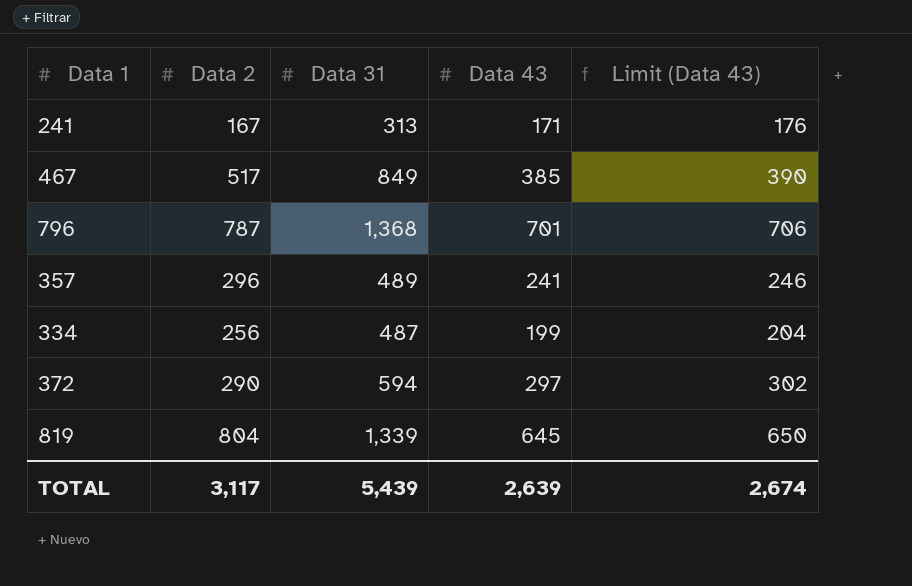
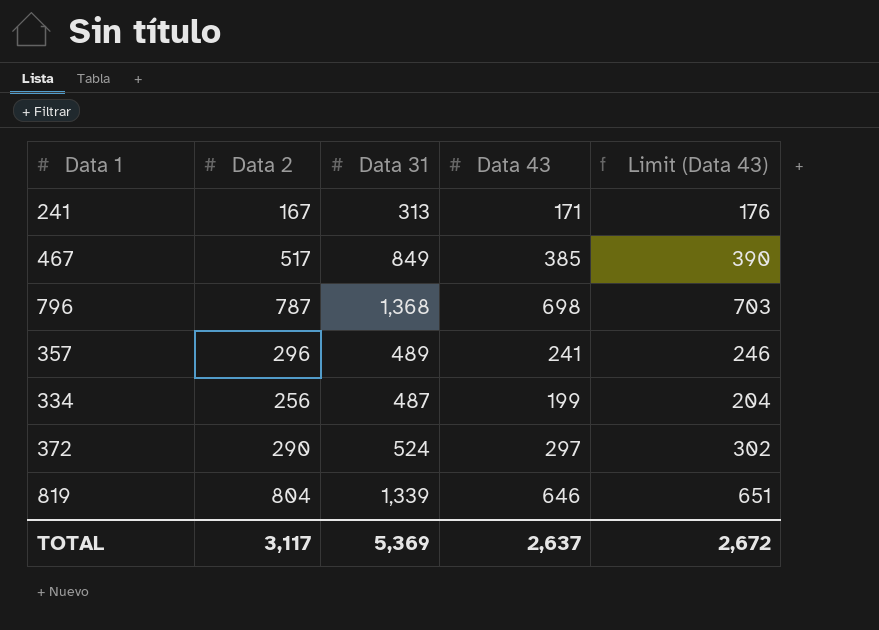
796 | Data 43: 701 -> 698
796 | Limit (Data 43): 706 -> 703
372 | Data 31: 594 -> 524
819 | Data 43: 645 -> 646
819 | Limit (Data 43): 650 -> 651
TOTAL | Data 31: 5,439 -> 5,369
TOTAL | Data 43: 2,639 -> 2,637
TOTAL | Limit (Data 43): 2,674 -> 2,672

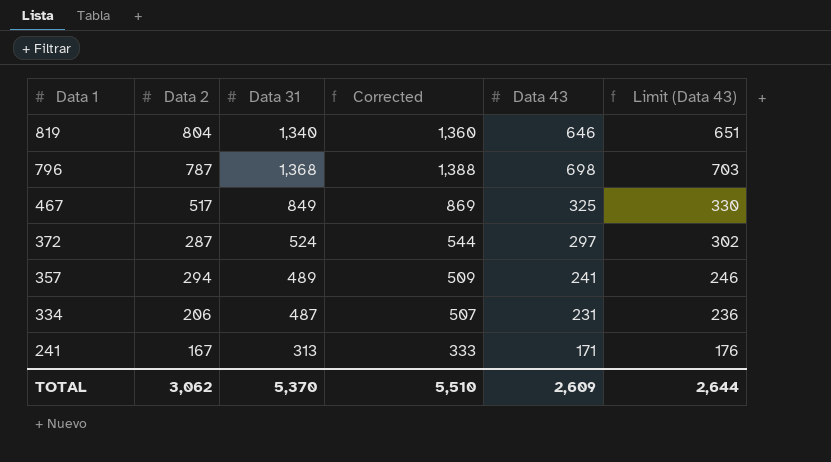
row order: none -> Data 1 descending
column Corrected | formula: none -> [Data 31] + 20
819 | Data 31: 1,339 -> 1,340
467 | Data 43: 385 -> 325
467 | Limit (Data 43): 390 -> 330
372 | Data 2: 290 -> 287
357 | Data 2: 296 -> 294
334 | Data 2: 256 -> 206
334 | Data 43: 199 -> 231
334 | Limit (Data 43): 204 -> 236
TOTAL | Data 2: 3,117 -> 3,062
TOTAL | Data 31: 5,369 -> 5,370
TOTAL | Data 43: 2,637 -> 2,609
TOTAL | Limit (Data 43): 2,672 -> 2,644

